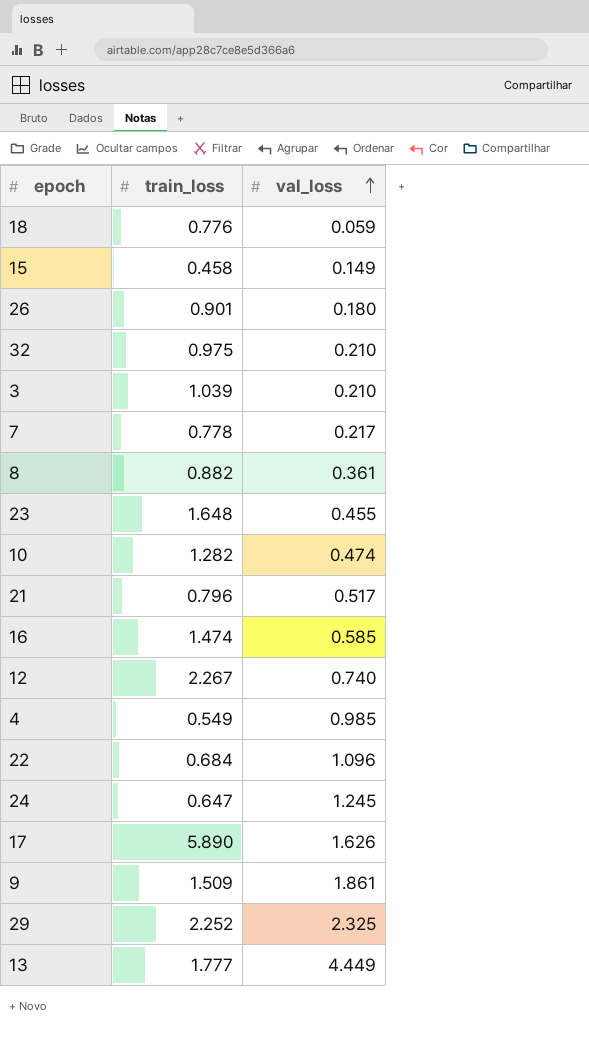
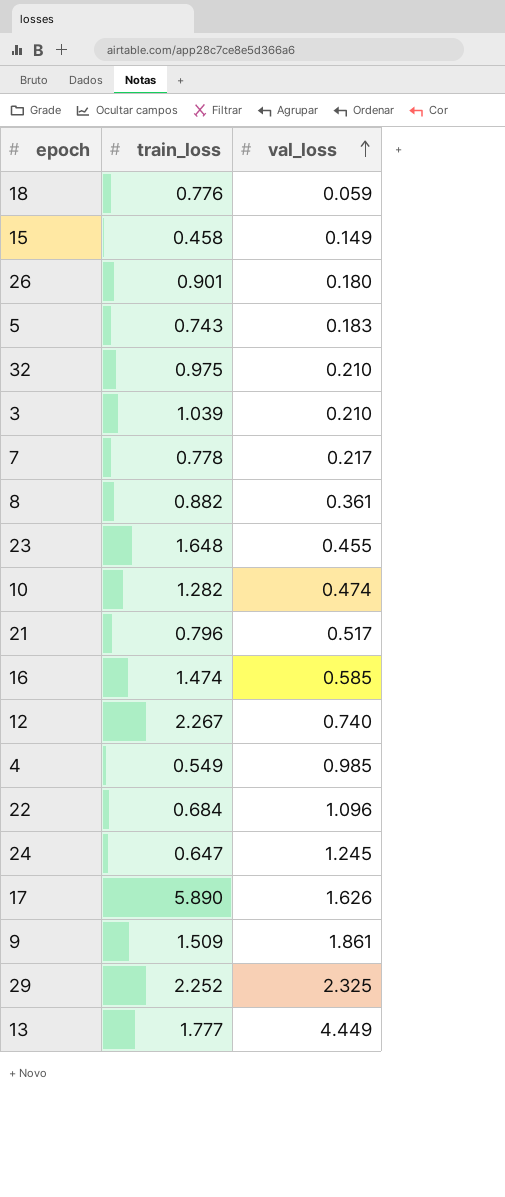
row 5: none -> 0.743 | 0.183

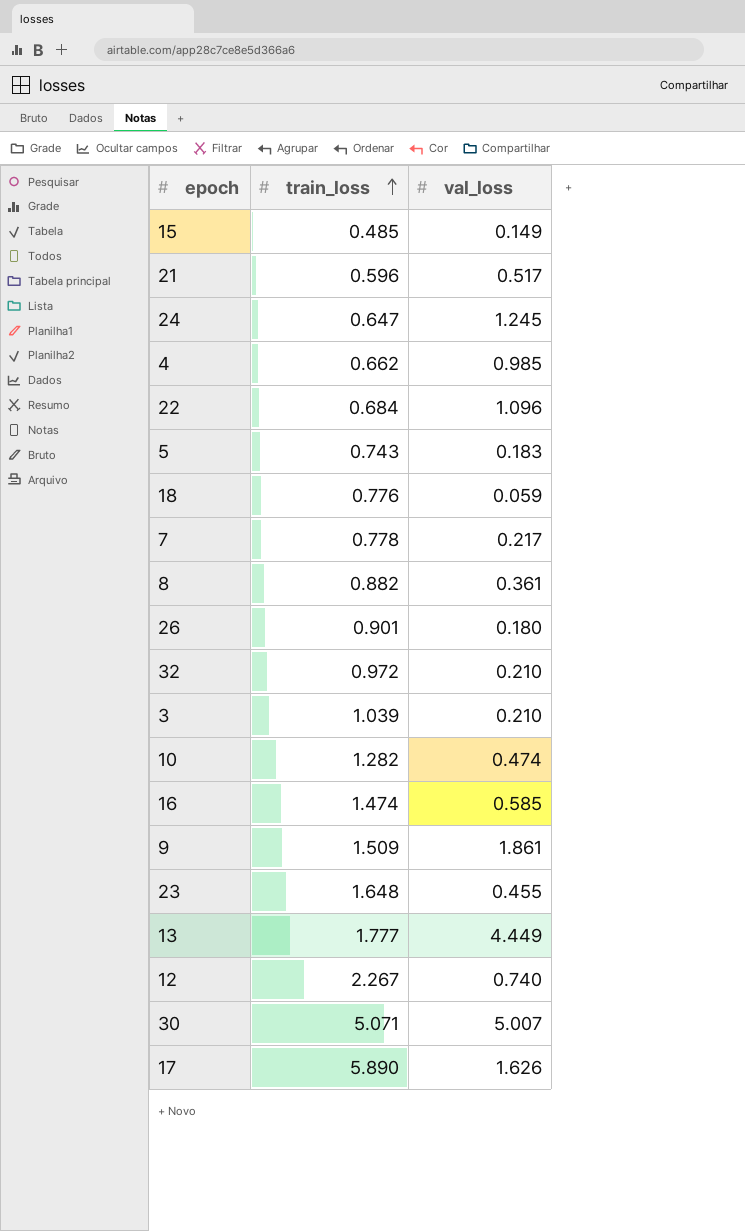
row order: val_loss ascending -> train_loss ascending
row 29: 2.252 | 2.325 -> none
15 | train_loss: 0.458 -> 0.485
21 | train_loss: 0.796 -> 0.596
4 | train_loss: 0.549 -> 0.662
32 | train_loss: 0.975 -> 0.972
row 30: none -> 5.071 | 5.007

